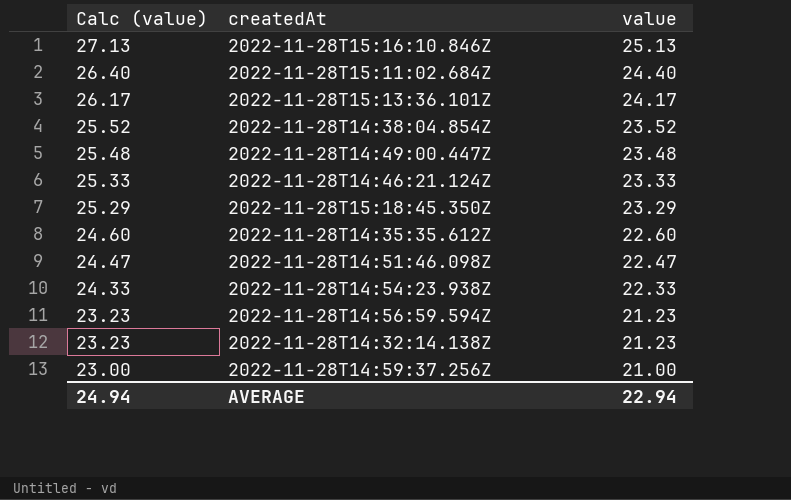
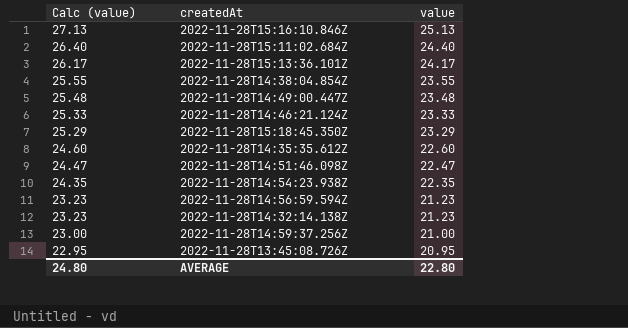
2022-11-28T14:38:04.854Z | Calc (value): 25.52 -> 25.55
2022-11-28T14:38:04.854Z | value: 23.52 -> 23.55
2022-11-28T14:54:23.938Z | Calc (value): 24.33 -> 24.35
2022-11-28T14:54:23.938Z | value: 22.33 -> 22.35
row 2022-11-28T13:45:08.726Z: none -> 22.95 | 20.95
AVERAGE | Calc (value): 24.94 -> 24.80
AVERAGE | value: 22.94 -> 22.80

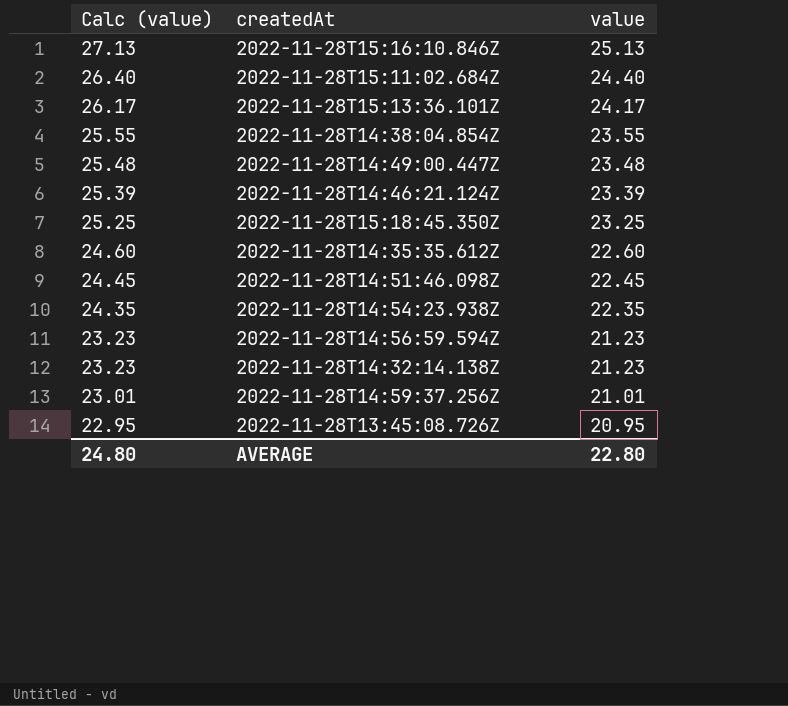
2022-11-28T14:46:21.124Z | Calc (value): 25.33 -> 25.39
2022-11-28T14:46:21.124Z | value: 23.33 -> 23.39
2022-11-28T15:18:45.350Z | Calc (value): 25.29 -> 25.25
2022-11-28T15:18:45.350Z | value: 23.29 -> 23.25
2022-11-28T14:51:46.098Z | Calc (value): 24.47 -> 24.45
2022-11-28T14:51:46.098Z | value: 22.47 -> 22.45
2022-11-28T14:59:37.256Z | Calc (value): 23.00 -> 23.01
2022-11-28T14:59:37.256Z | value: 21.00 -> 21.01

